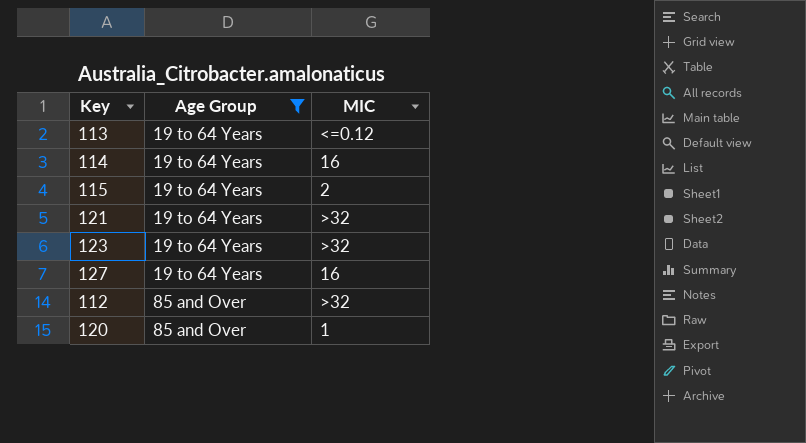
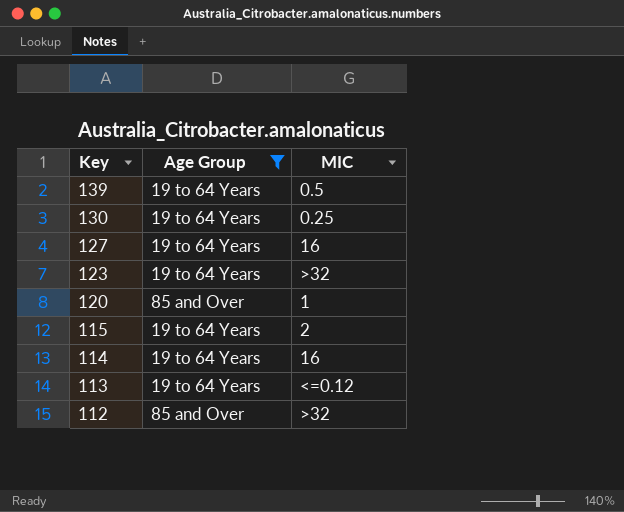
row order: Age Group ascending -> Key descending
row 121: 19 to 64 Years | >32 -> none
row 139: none -> 19 to 64 Years | 0.5
row 130: none -> 19 to 64 Years | 0.25

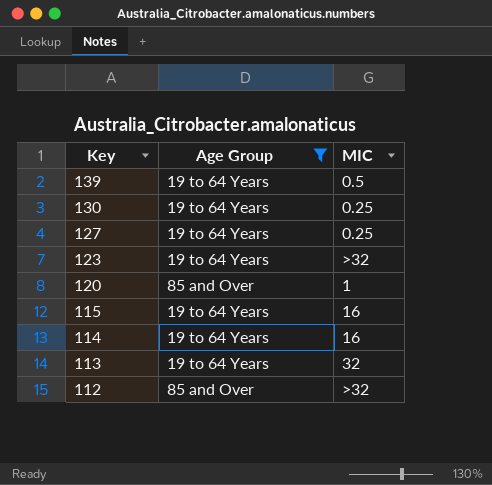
127 | MIC: 16 -> 0.25
115 | MIC: 2 -> 16
113 | MIC: <=0.12 -> 32

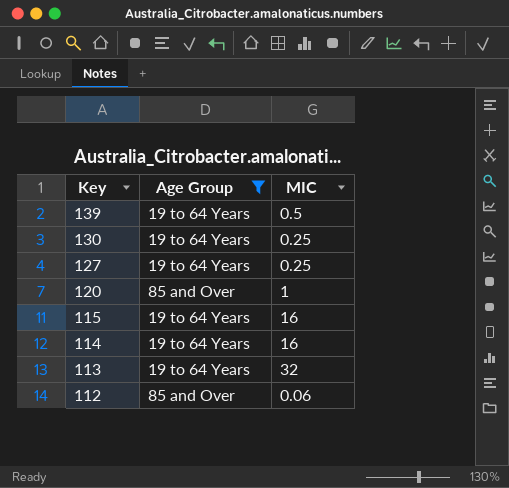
row 123: 19 to 64 Years | >32 -> none
112 | MIC: >32 -> 0.06

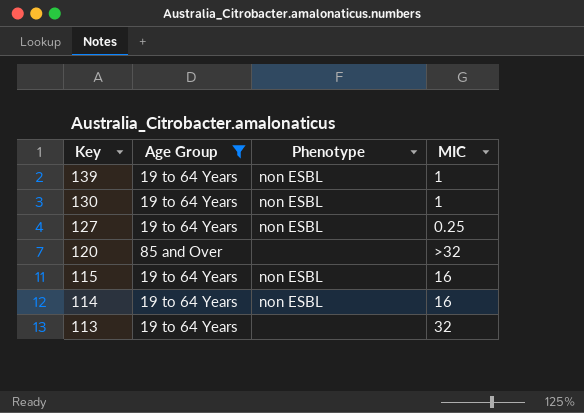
column Phenotype | position: none -> 3
row 112: 85 and Over | 0.06 -> none
139 | MIC: 0.5 -> 1
130 | MIC: 0.25 -> 1
120 | MIC: 1 -> >32

